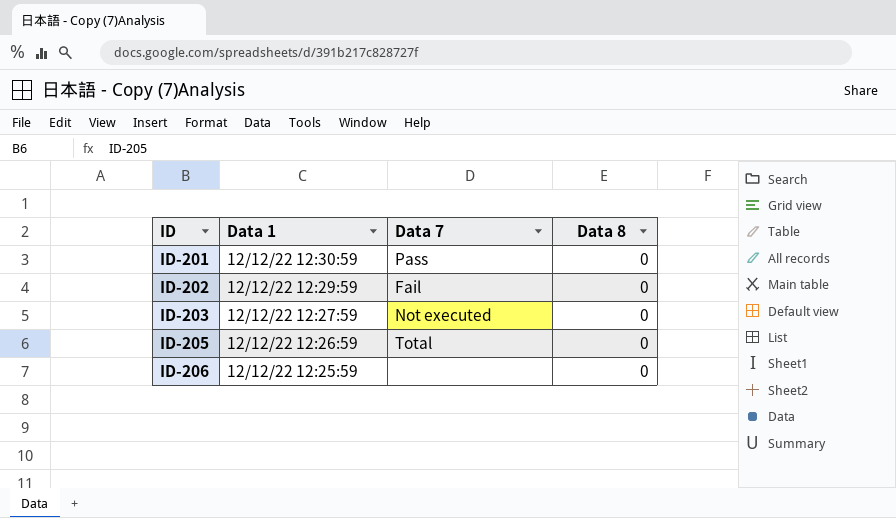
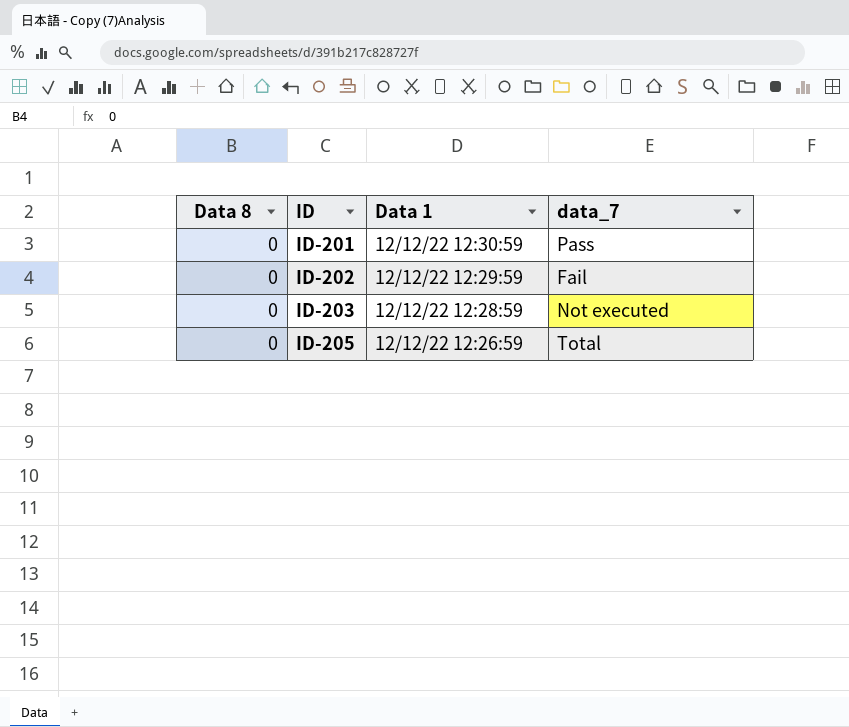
column Data 8 | position: 4 -> 1
column name: Data 7 -> data_7
row ID-206: 12/12/22 12:25:59 | none | 0 -> none
ID-203 | Data 1: 12/12/22 12:27:59 -> 12/12/22 12:28:59

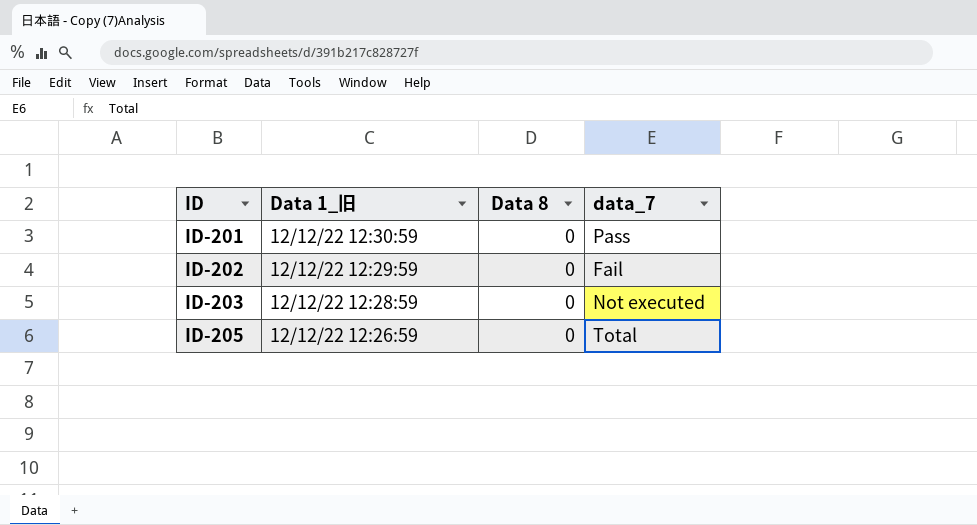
column name: Data 1 -> Data 1_旧
column Data 8 | position: 1 -> 3

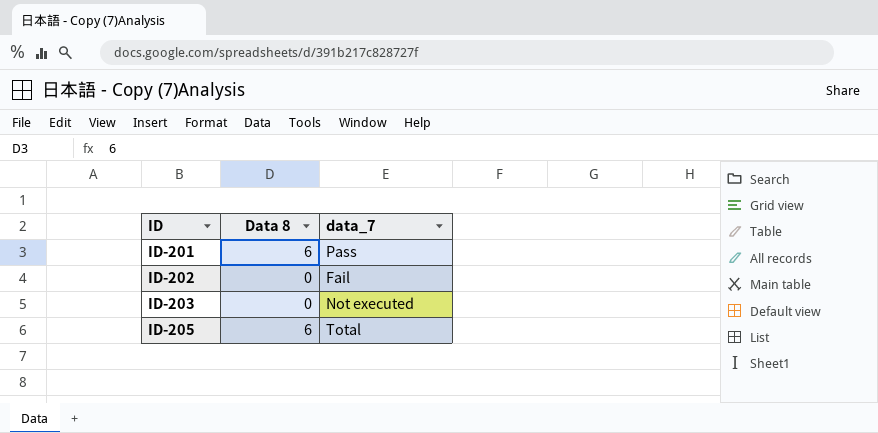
column Data 1_旧 | position: 2 -> none
ID-201 | Data 8: 0 -> 6
ID-205 | Data 8: 0 -> 6

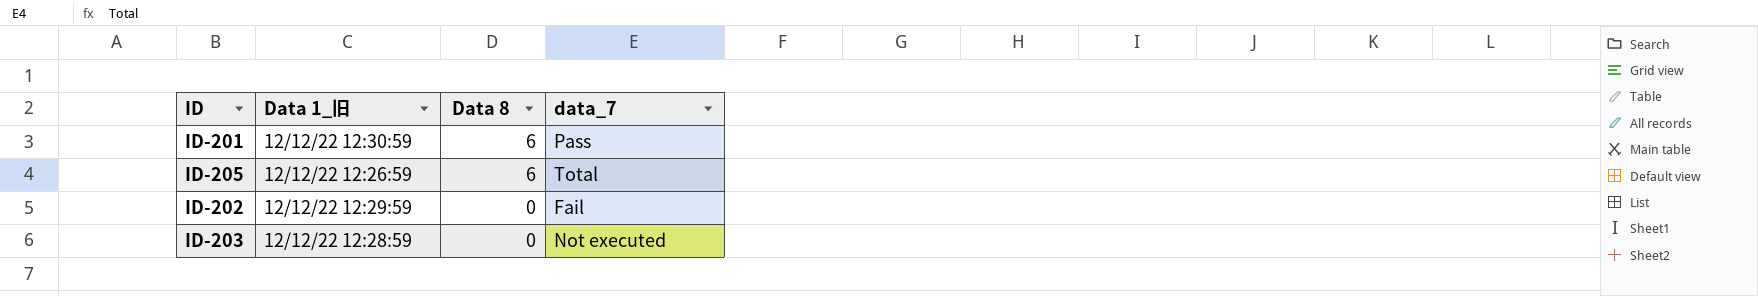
row order: ID ascending -> Data 8 descending
column Data 1_旧 | position: none -> 2

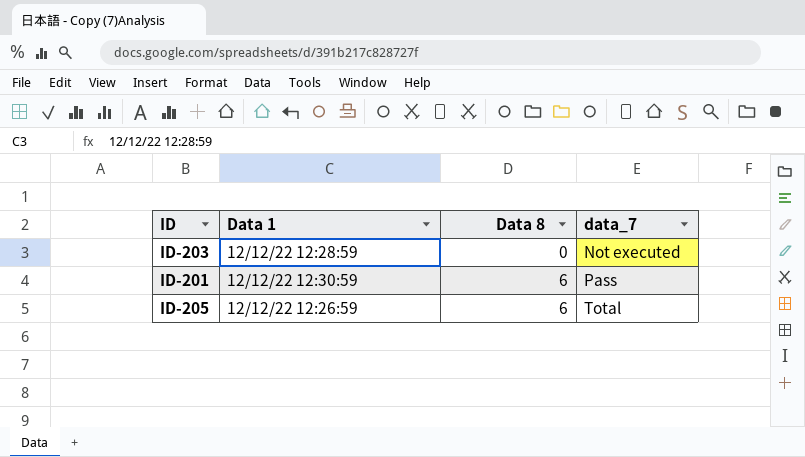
row order: Data 8 descending -> Data 8 ascending
column name: Data 1_旧 -> Data 1
row ID-202: 12/12/22 12:29:59 | 0 | Fail -> none

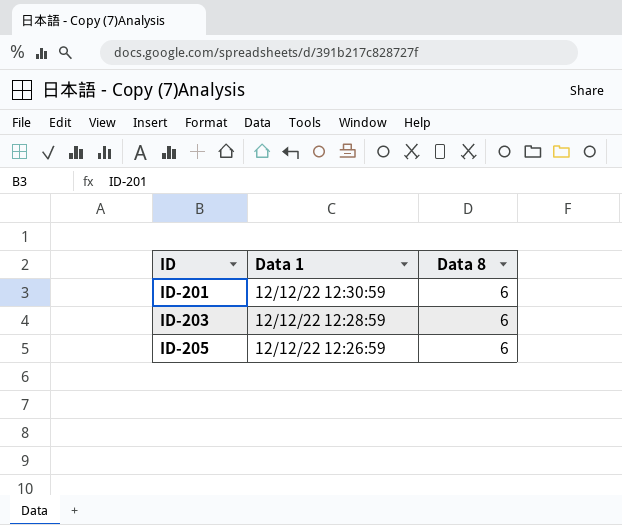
row order: Data 8 ascending -> ID ascending
column data_7 | position: 4 -> none
ID-203 | Data 8: 0 -> 6

